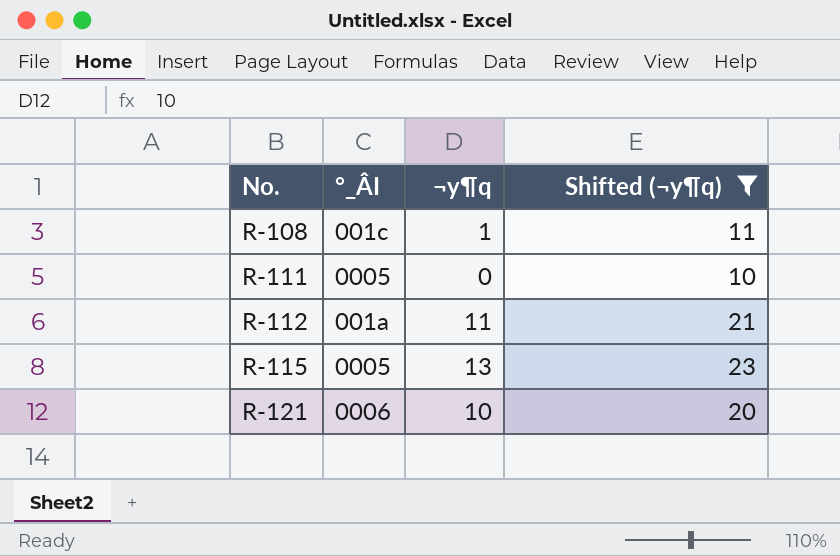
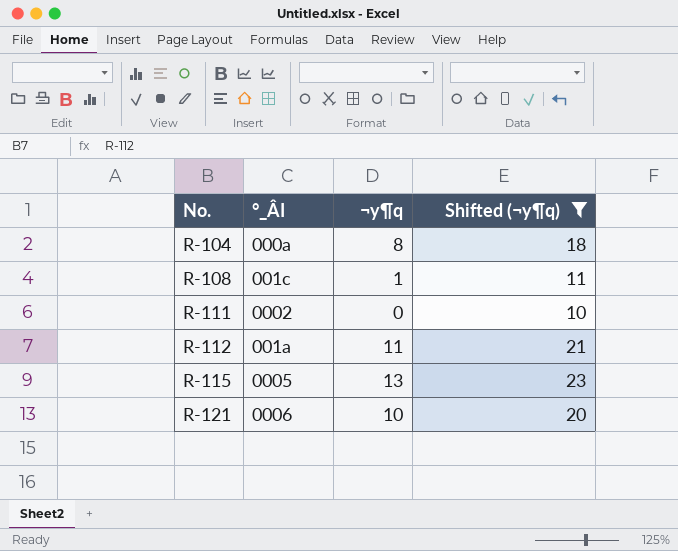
row R-104: none -> 000a | 8 | 18
R-111 | °_ÂI: 0005 -> 0002

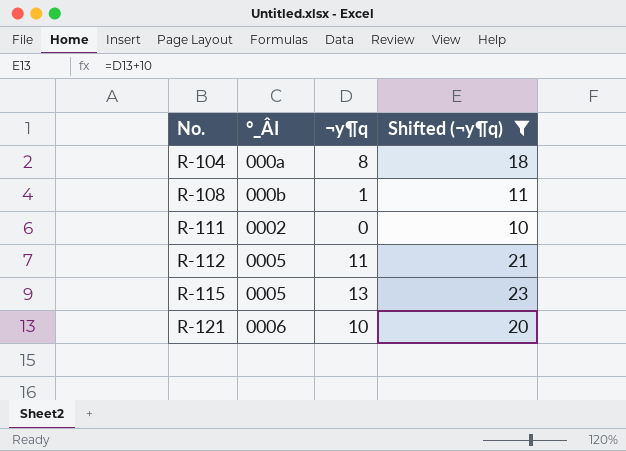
R-108 | °_ÂI: 001c -> 000b
R-112 | °_ÂI: 001a -> 0005

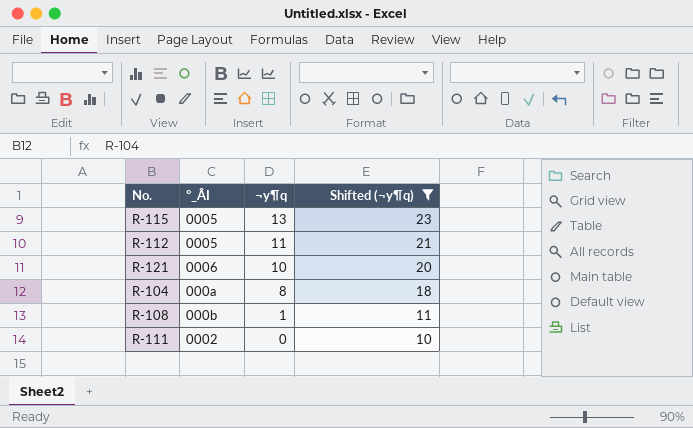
row order: No. ascending -> ¬y¶q descending

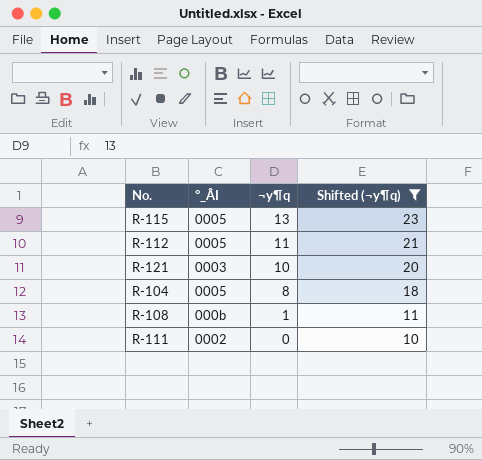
R-121 | °_ÂI: 0006 -> 0003
R-104 | °_ÂI: 000a -> 0005

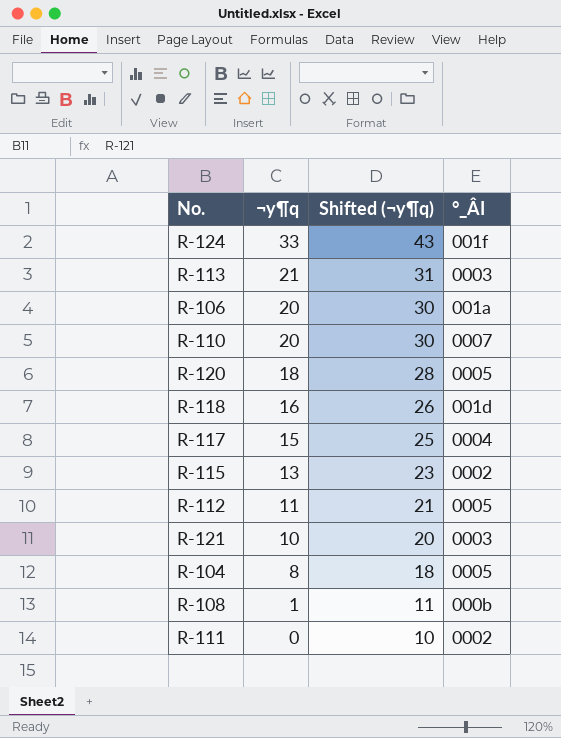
filter: Shifted (¬y¶q) <= 23 -> none
column °_ÂI | position: 2 -> 4
R-115 | °_ÂI: 0005 -> 0002

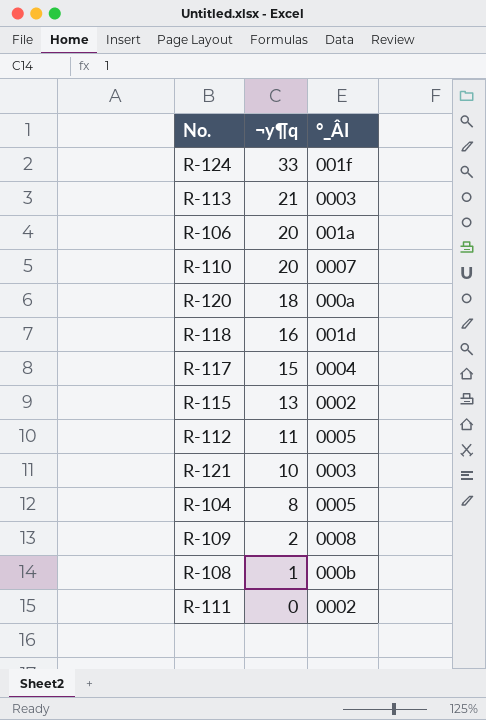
column Shifted (¬y¶q) | formula: [¬y¶q] + 10 -> none
R-120 | °_ÂI: 0005 -> 000a
row R-109: none -> 2 | 0008

